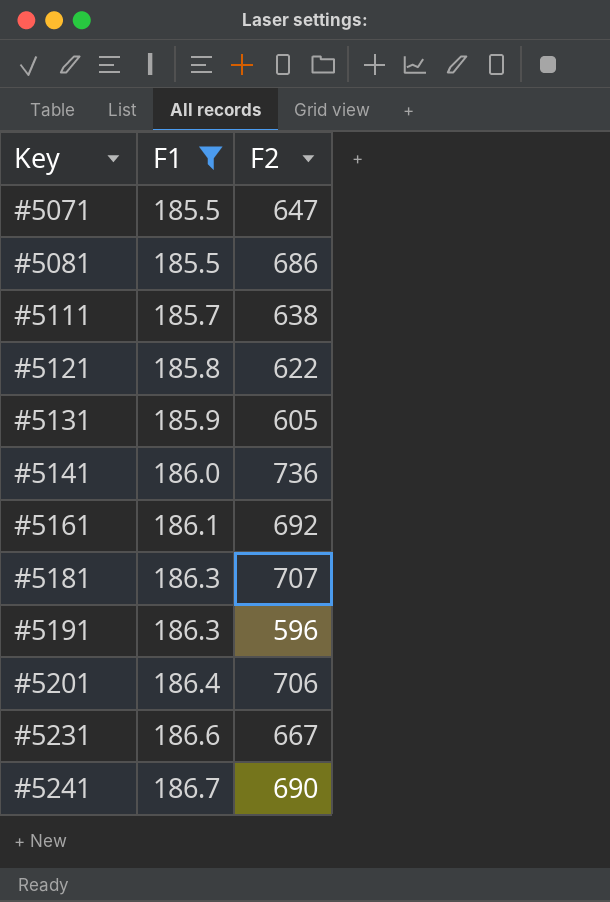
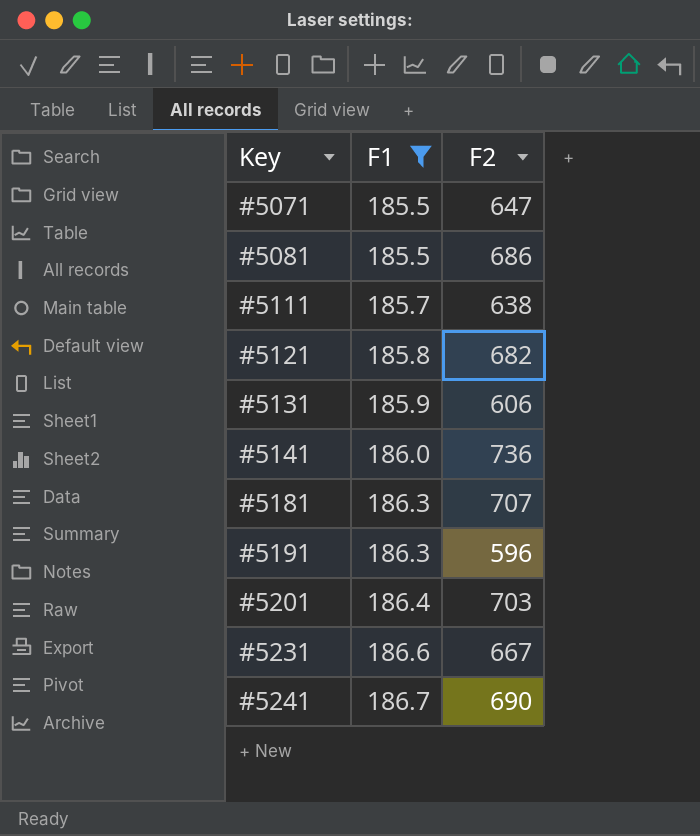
row #5161: 186.1 | 692 -> none
#5121 | F2: 622 -> 682
#5131 | F2: 605 -> 606
#5201 | F2: 706 -> 703

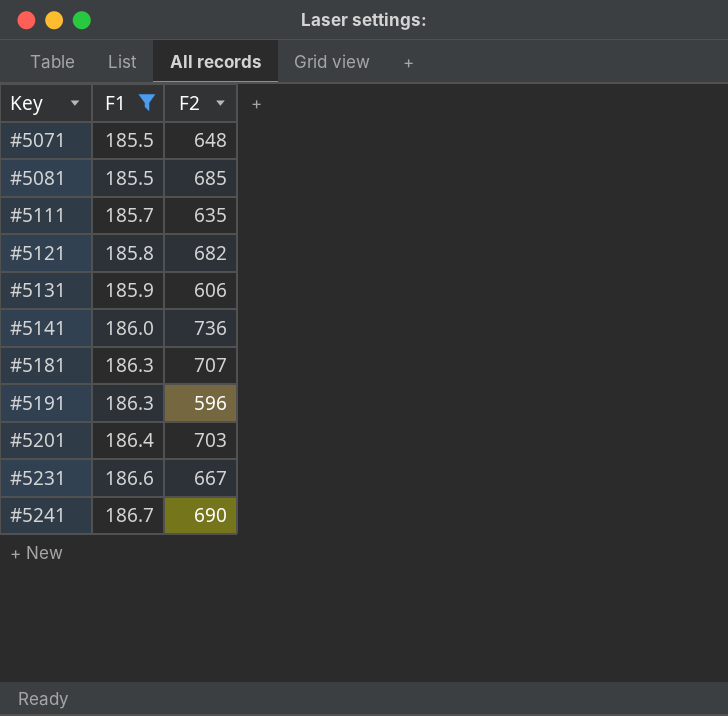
#5071 | F2: 647 -> 648
#5081 | F2: 686 -> 685
#5111 | F2: 638 -> 635

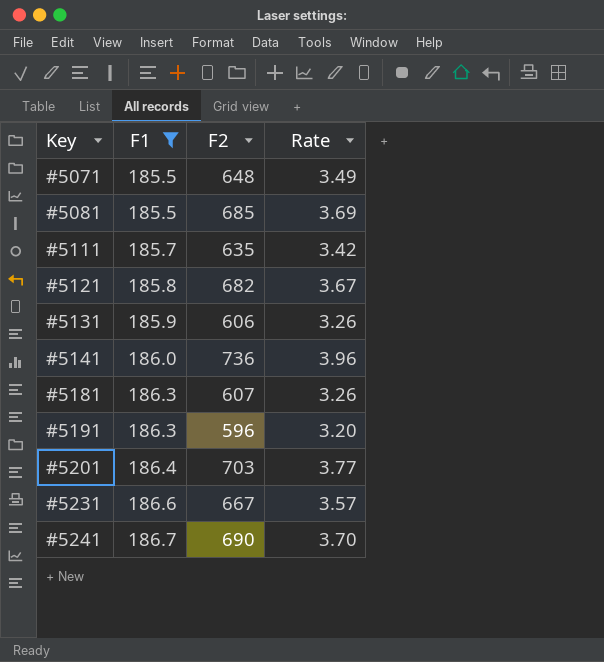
column Rate | formula: none -> [F2] / [F1]
#5181 | F2: 707 -> 607

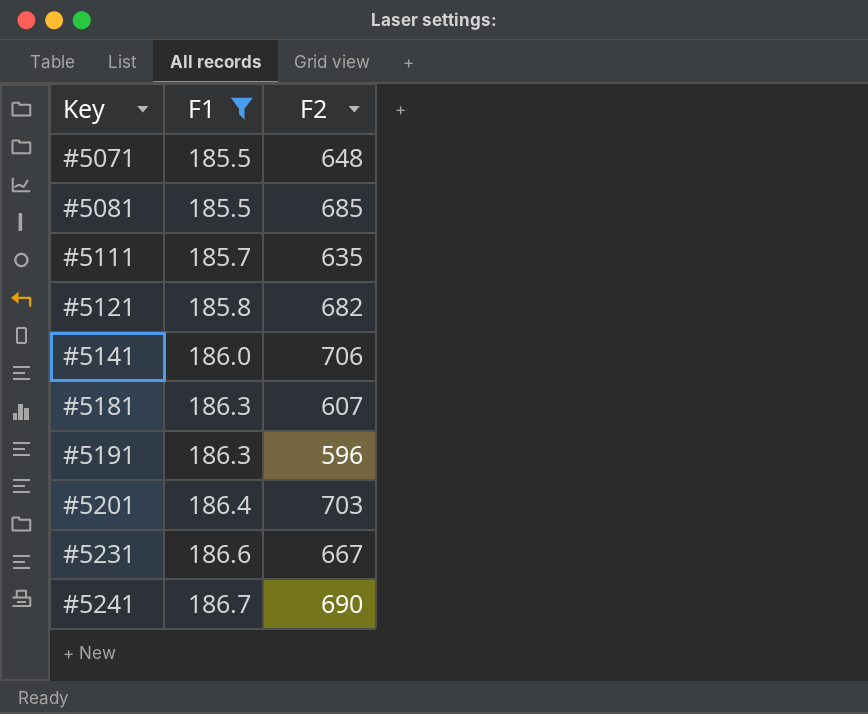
column Rate | formula: [F2] / [F1] -> none
row #5131: 185.9 | 606 | 3.26 -> none
#5141 | F2: 736 -> 706

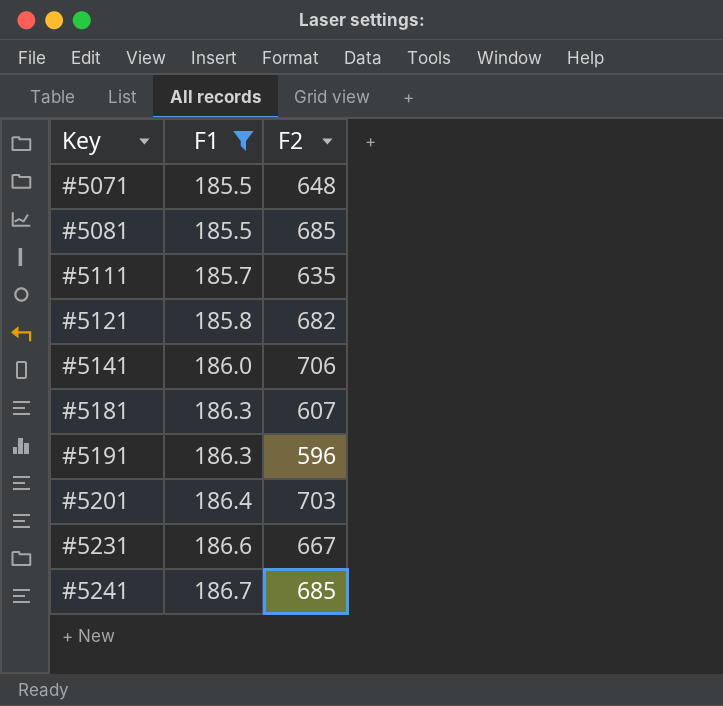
#5241 | F2: 690 -> 685

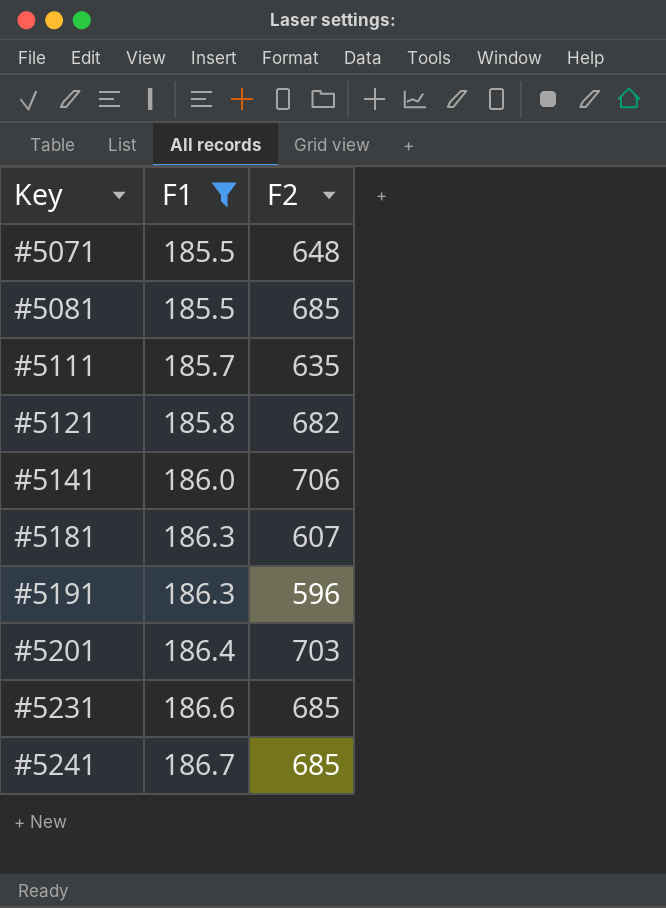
#5231 | F2: 667 -> 685

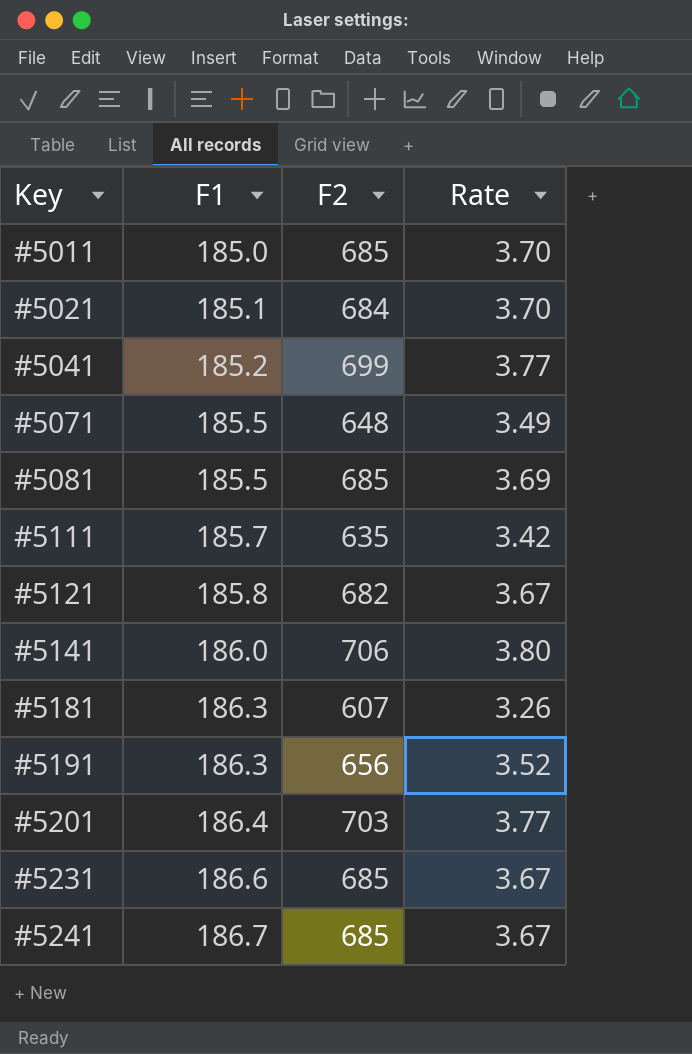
filter: F1 >= 185.5 -> none
column Rate | formula: none -> [F2] / [F1]
#5191 | F2: 596 -> 656

